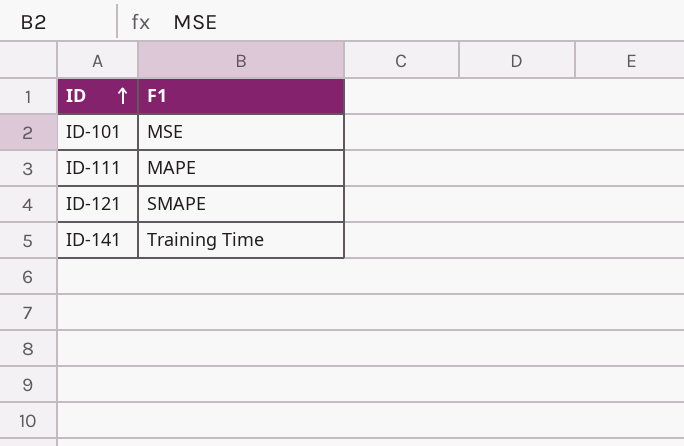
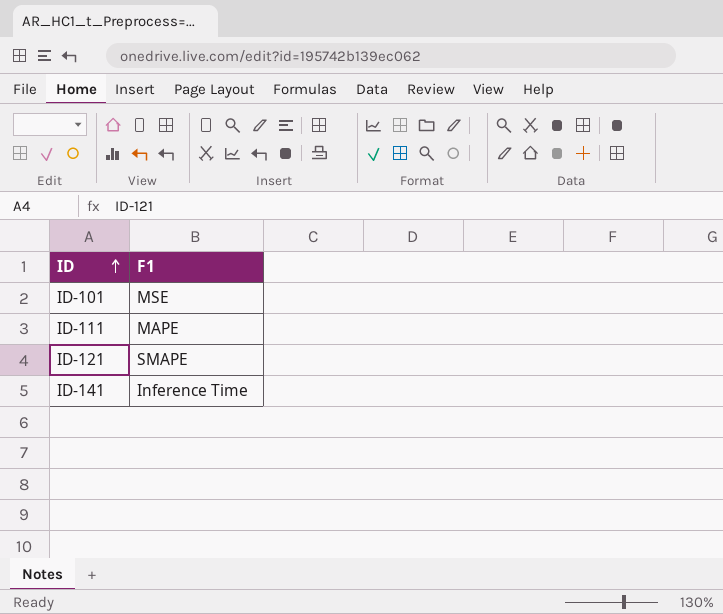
ID-141 | F1: Training Time -> Inference Time

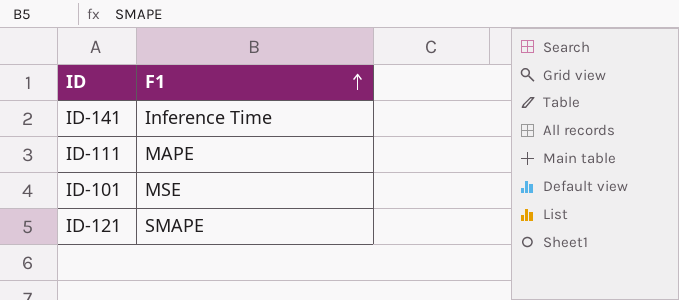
row order: ID ascending -> F1 ascending

